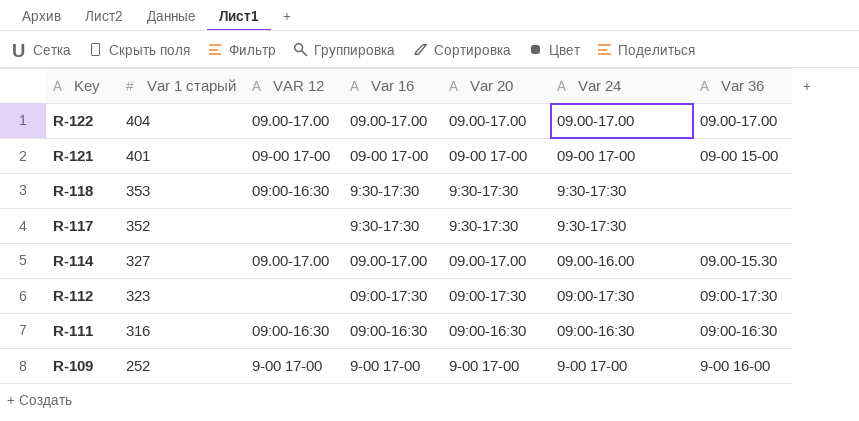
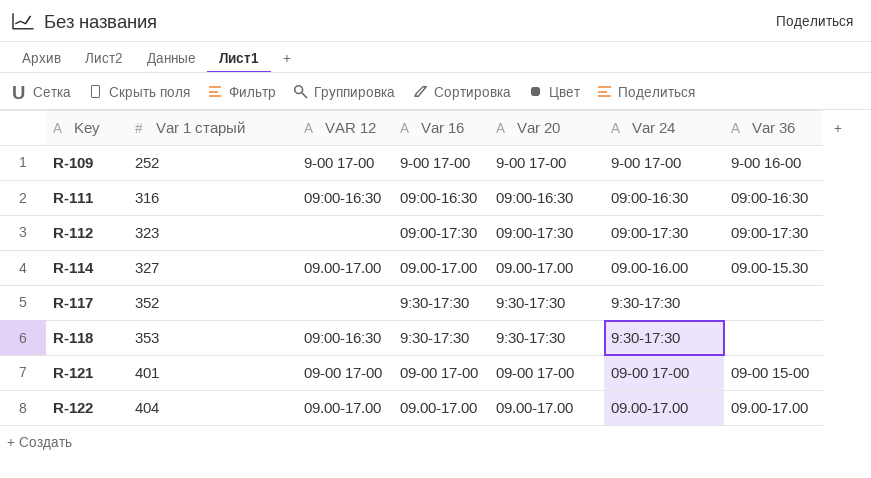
row order: Key descending -> Key ascending

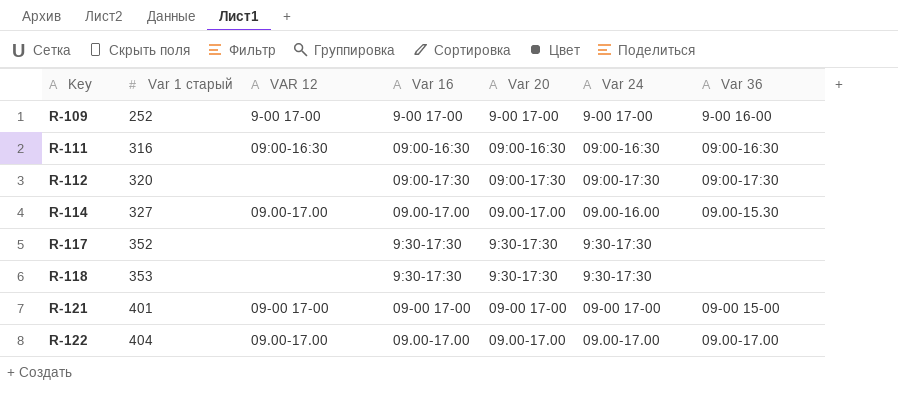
R-112 | Var 1 старый: 323 -> 320
R-118 | VAR 12: 09:00-16:30 -> none

